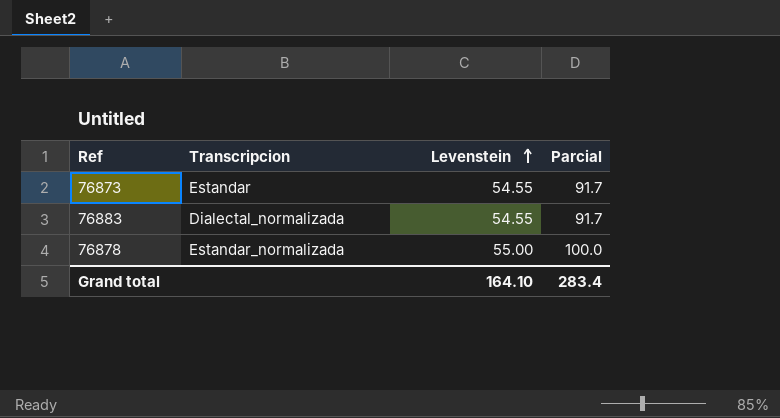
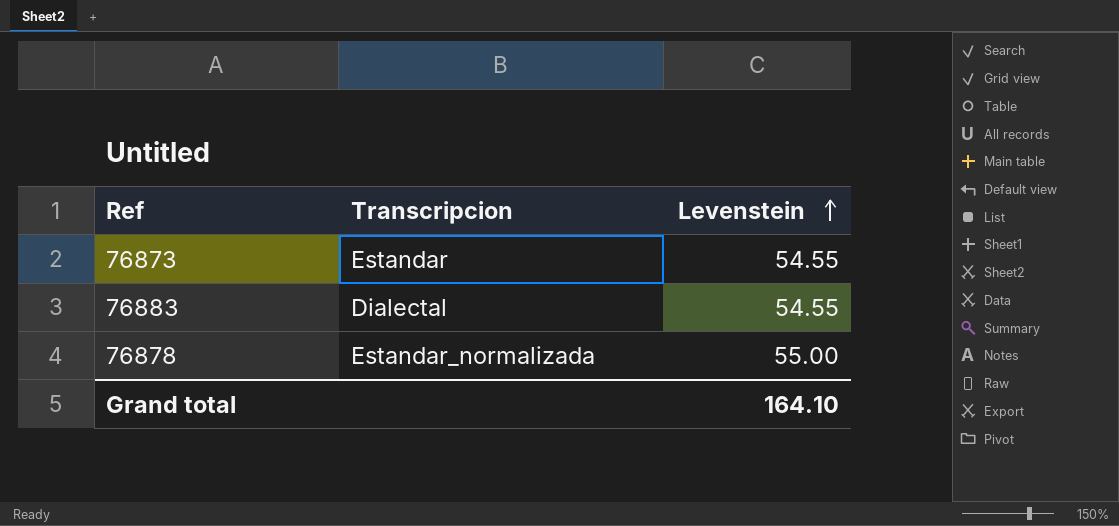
column Parcial | position: 4 -> none
76883 | Transcripcion: Dialectal_normalizada -> Dialectal

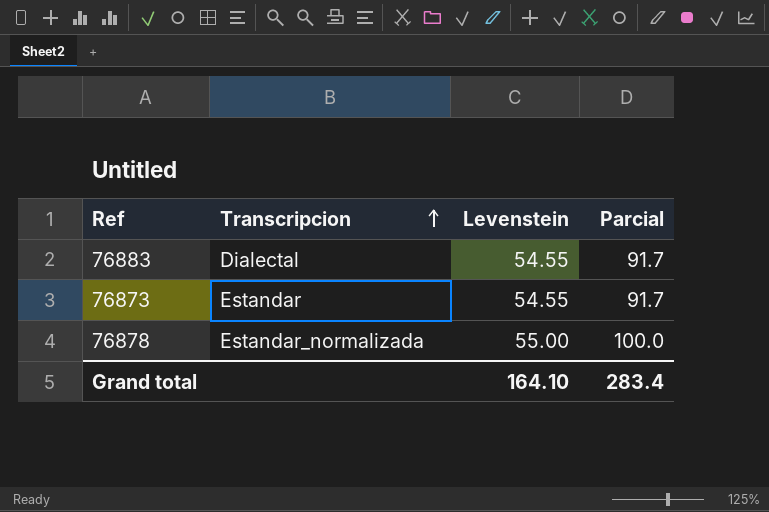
row order: Levenstein ascending -> Transcripcion ascending
column Parcial | position: none -> 4

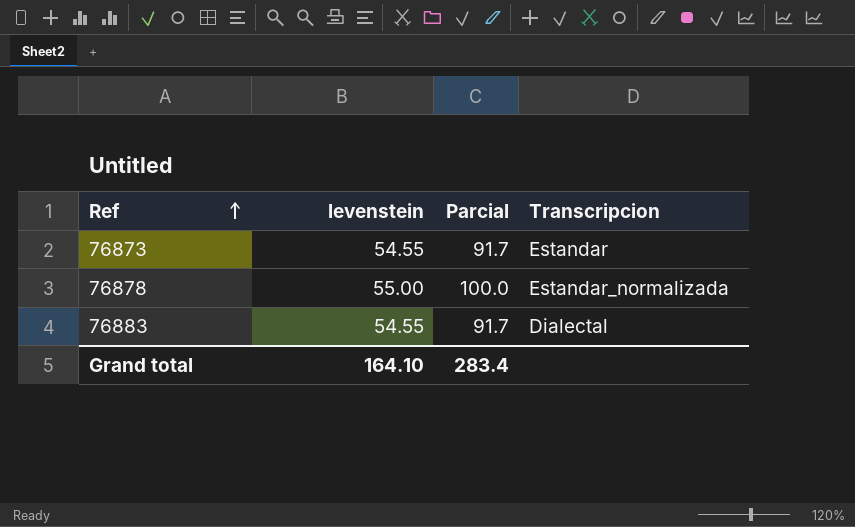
row order: Transcripcion ascending -> Ref ascending
column name: Levenstein -> levenstein
column Transcripcion | position: 2 -> 4

